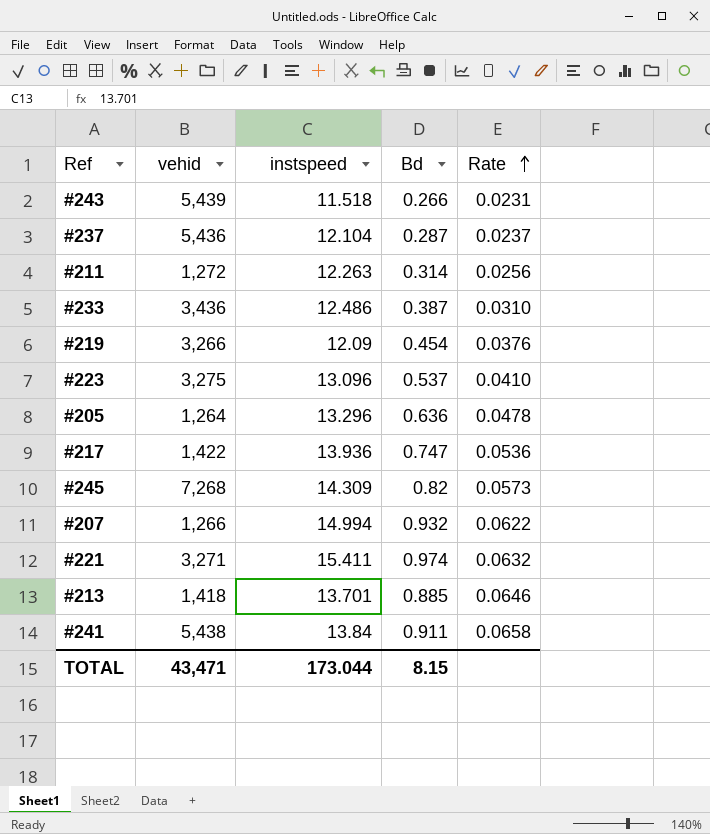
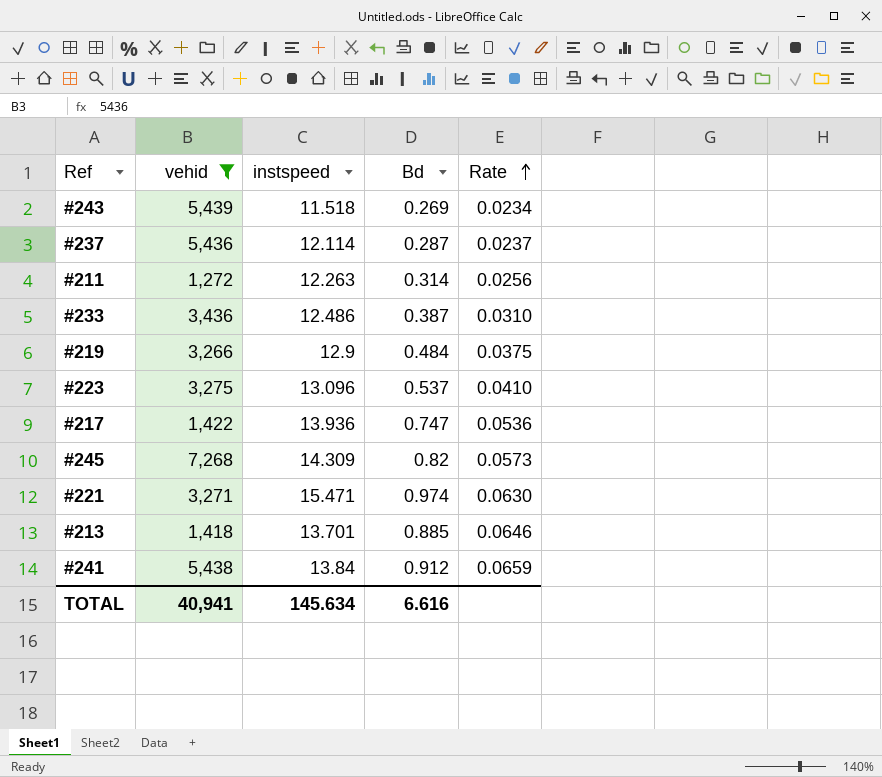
filter: none -> vehid >= 1,272
#243 | Bd: 0.266 -> 0.269
#243 | Rate: 0.0231 -> 0.0234
#237 | instspeed: 12.104 -> 12.114
#219 | instspeed: 12.09 -> 12.9
#219 | Bd: 0.454 -> 0.484
#219 | Rate: 0.0376 -> 0.0375
#221 | instspeed: 15.411 -> 15.471
#221 | Rate: 0.0632 -> 0.0630
#241 | Bd: 0.911 -> 0.912
#241 | Rate: 0.0658 -> 0.0659
TOTAL | vehid: 43,471 -> 40,941
TOTAL | instspeed: 173.044 -> 145.634
TOTAL | Bd: 8.15 -> 6.616

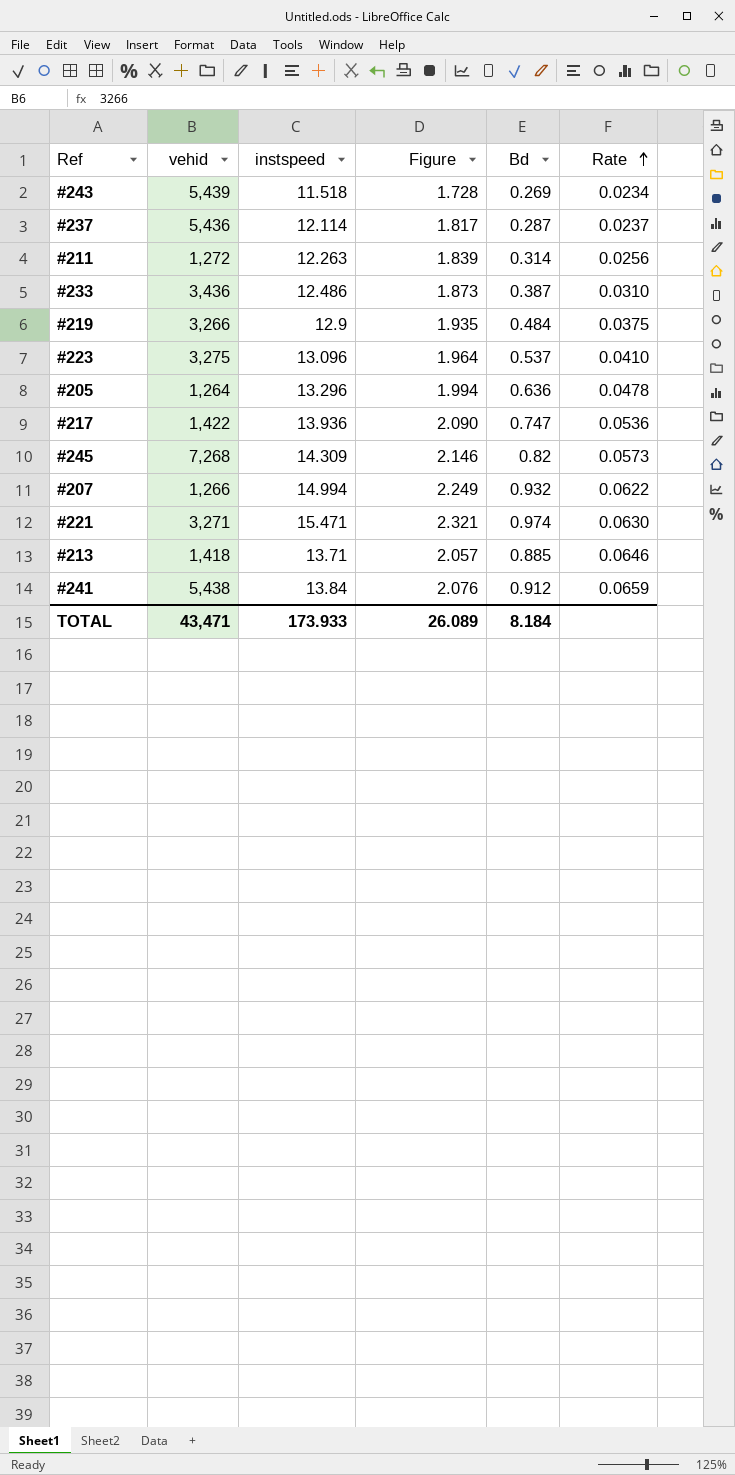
filter: vehid >= 1,272 -> none
column Figure | formula: none -> [instspeed] * 0.15
#213 | instspeed: 13.701 -> 13.71
TOTAL | vehid: 40,941 -> 43,471
TOTAL | instspeed: 145.634 -> 173.933
TOTAL | Bd: 6.616 -> 8.184

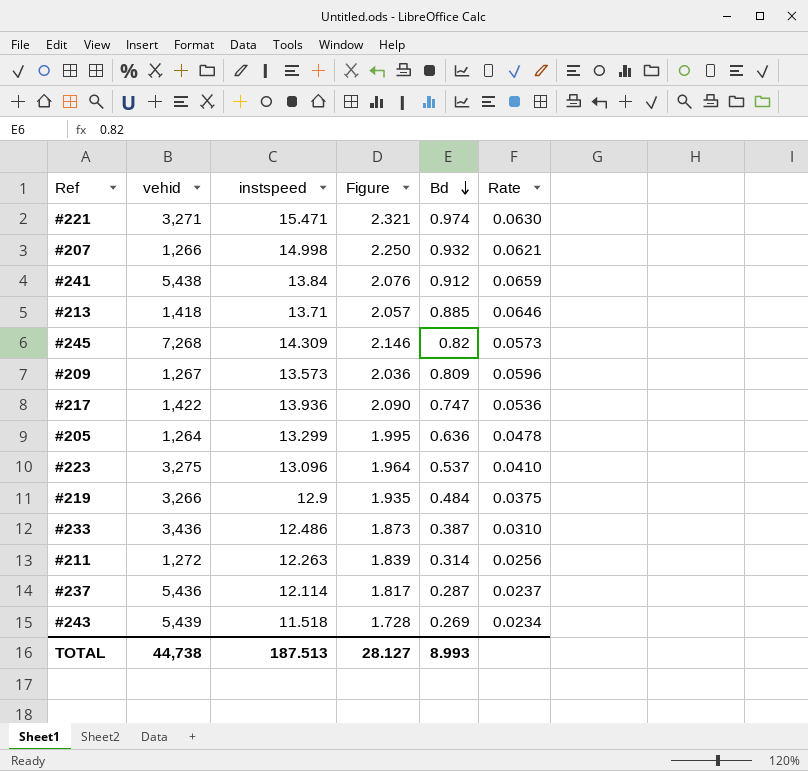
row order: Rate ascending -> Bd descending
#207 | instspeed: 14.994 -> 14.998
#207 | Figure: 2.249 -> 2.250
#207 | Rate: 0.0622 -> 0.0621
row #209: none -> 1,267 | 13.573 | 2.036 | 0.809 | 0.0596
#205 | instspeed: 13.296 -> 13.299
#205 | Figure: 1.994 -> 1.995
TOTAL | vehid: 43,471 -> 44,738
TOTAL | instspeed: 173.933 -> 187.513
TOTAL | Figure: 26.089 -> 28.127
TOTAL | Bd: 8.184 -> 8.993

